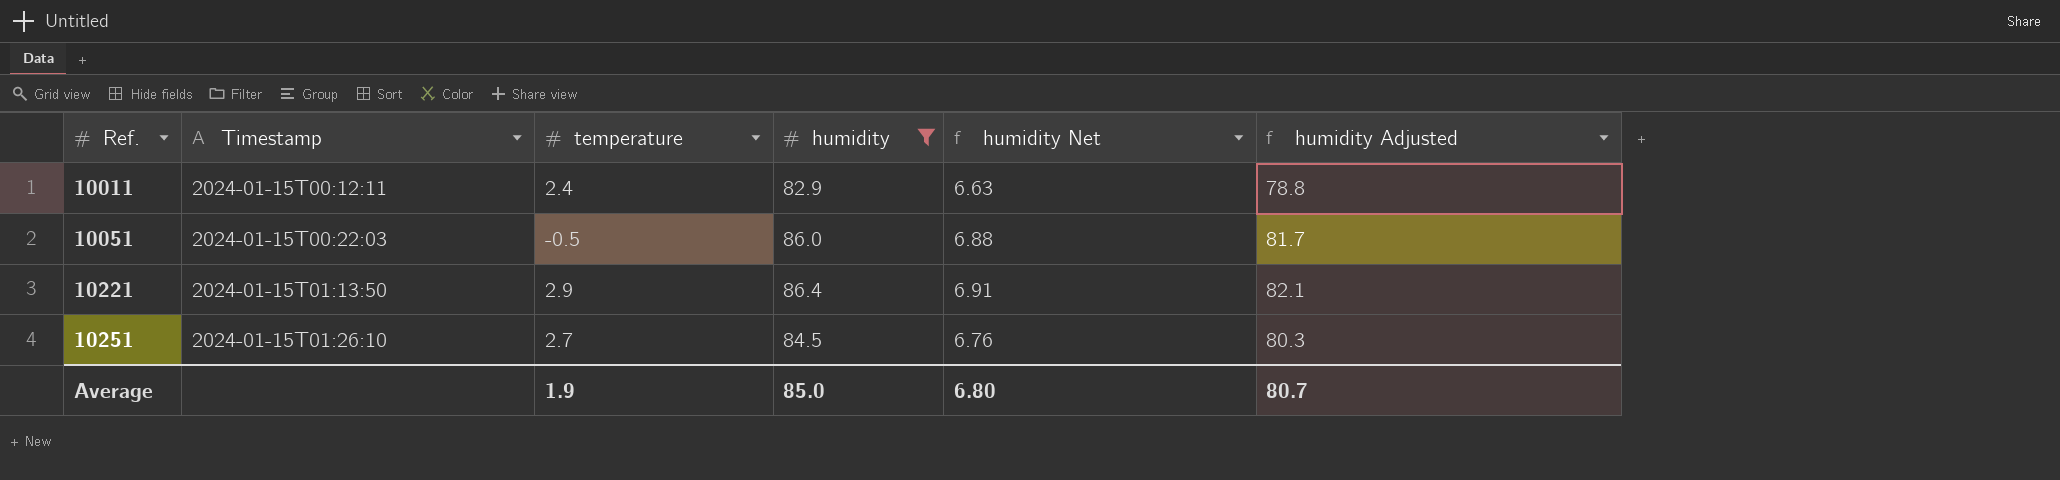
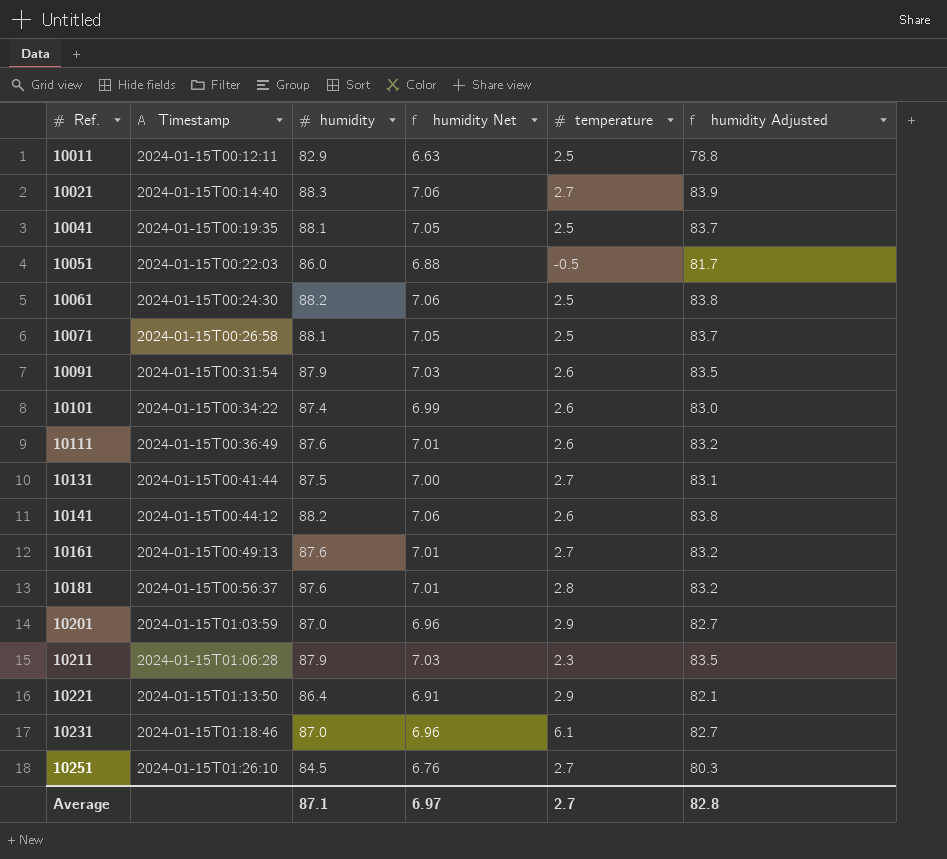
filter: humidity <= 86.4 -> none
column temperature | position: 3 -> 5
10011 | temperature: 2.4 -> 2.5
Average | humidity: 85.0 -> 87.1
Average | humidity Net: 6.80 -> 6.97
Average | temperature: 1.9 -> 2.7
Average | humidity Adjusted: 80.7 -> 82.8

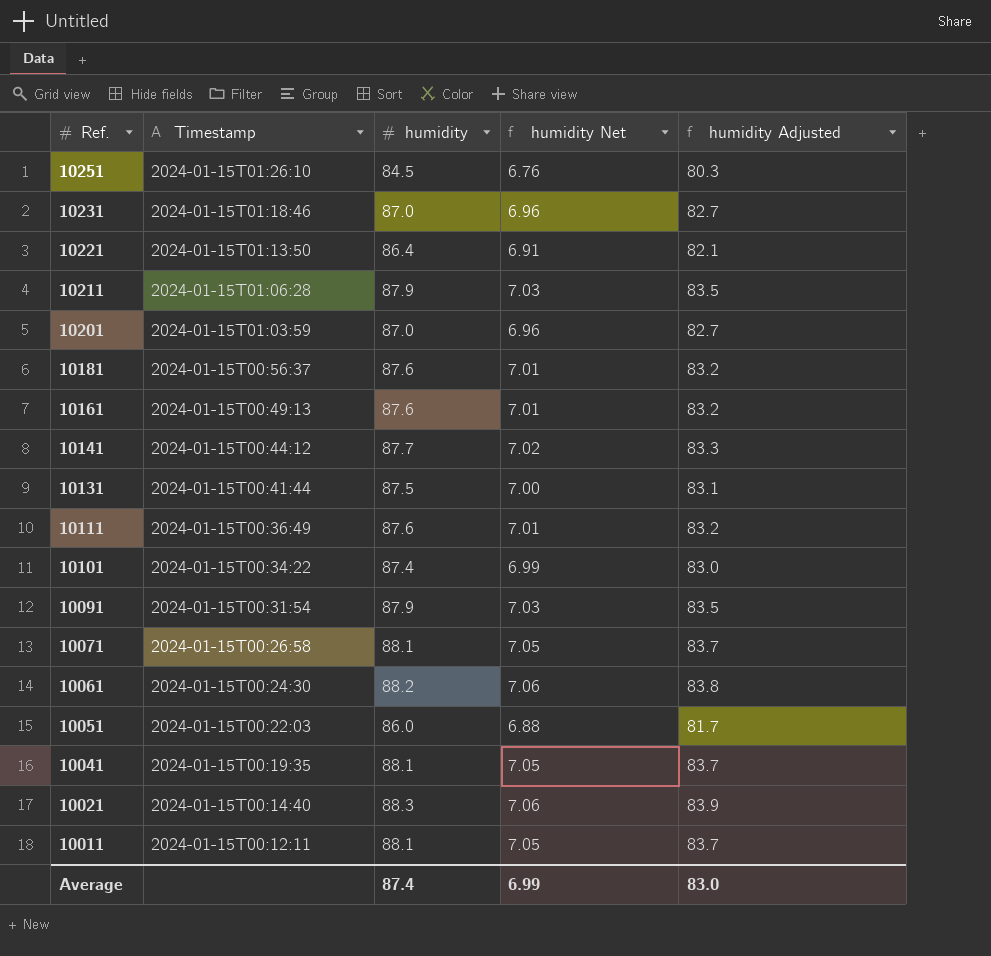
row order: Ref. ascending -> Ref. descending
column temperature | position: 5 -> none
10141 | humidity: 88.2 -> 87.7
10141 | humidity Net: 7.06 -> 7.02
10141 | humidity Adjusted: 83.8 -> 83.3
10011 | humidity: 82.9 -> 88.1
10011 | humidity Net: 6.63 -> 7.05
10011 | humidity Adjusted: 78.8 -> 83.7
Average | humidity: 87.1 -> 87.4
Average | humidity Net: 6.97 -> 6.99
Average | humidity Adjusted: 82.8 -> 83.0

